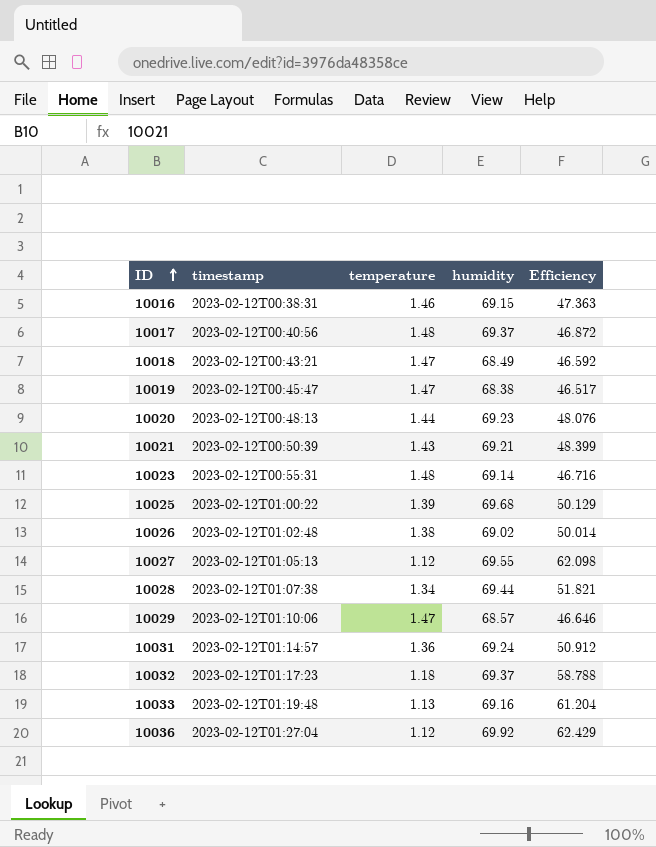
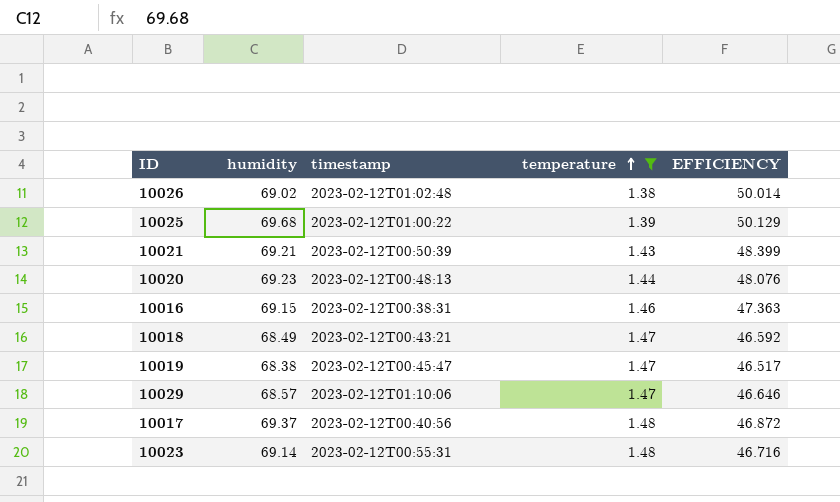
filter: none -> temperature >= 1.38
row order: ID ascending -> temperature ascending
column humidity | position: 4 -> 2
column name: Efficiency -> EFFICIENCY

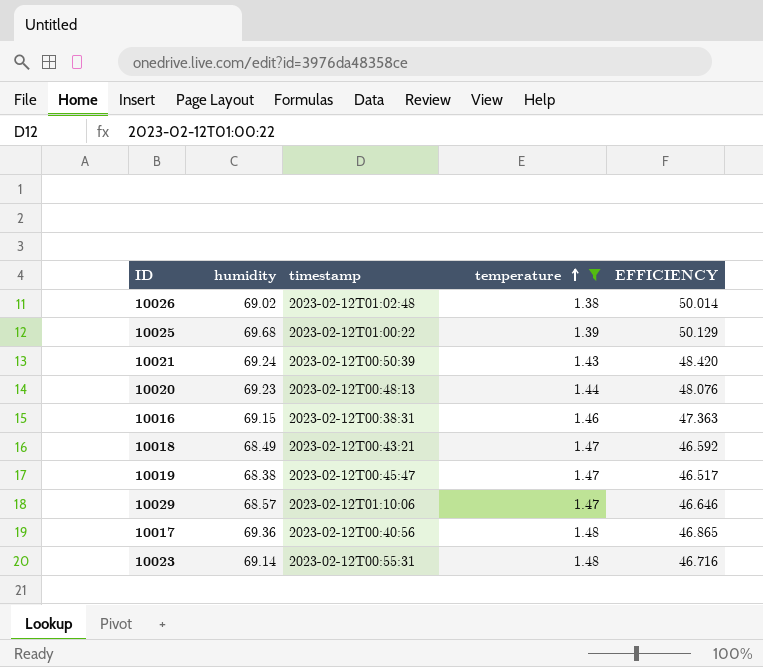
10021 | humidity: 69.21 -> 69.24
10021 | EFFICIENCY: 48.399 -> 48.420
10017 | humidity: 69.37 -> 69.36
10017 | EFFICIENCY: 46.872 -> 46.865

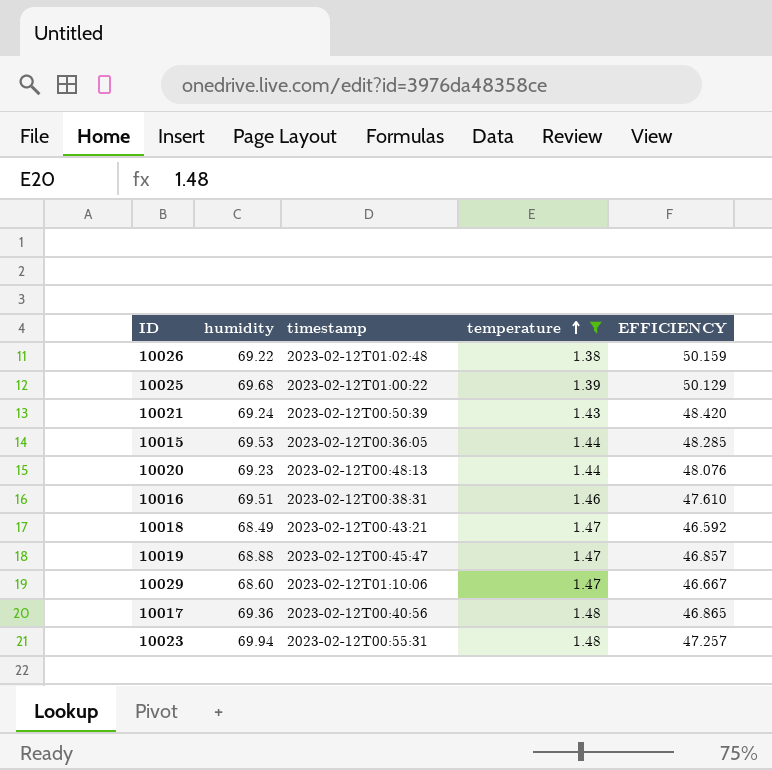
10026 | humidity: 69.02 -> 69.22
10026 | EFFICIENCY: 50.014 -> 50.159
row 10015: none -> 69.53 | 2023-02-12T00:36:05 | 1.44 | 48.285
10016 | humidity: 69.15 -> 69.51
10016 | EFFICIENCY: 47.363 -> 47.610
10019 | humidity: 68.38 -> 68.88
10019 | EFFICIENCY: 46.517 -> 46.857
10029 | humidity: 68.57 -> 68.60
10029 | EFFICIENCY: 46.646 -> 46.667
10023 | humidity: 69.14 -> 69.94
10023 | EFFICIENCY: 46.716 -> 47.257

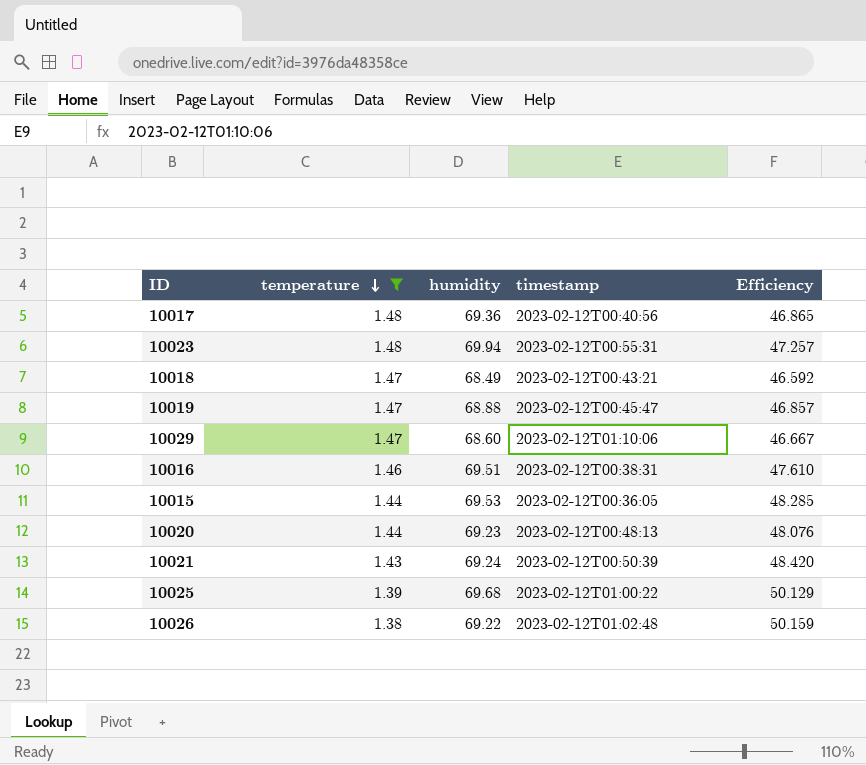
row order: temperature ascending -> temperature descending
column temperature | position: 4 -> 2
column name: EFFICIENCY -> Efficiency

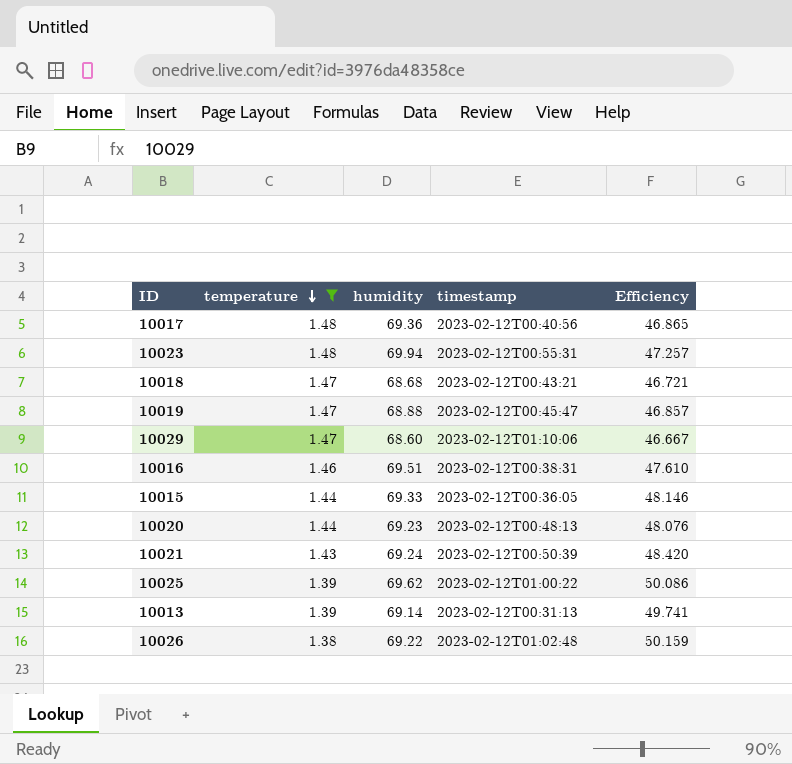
10018 | humidity: 68.49 -> 68.68
10018 | Efficiency: 46.592 -> 46.721
10015 | humidity: 69.53 -> 69.33
10015 | Efficiency: 48.285 -> 48.146
10025 | humidity: 69.68 -> 69.62
10025 | Efficiency: 50.129 -> 50.086
row 10013: none -> 1.39 | 69.14 | 2023-02-12T00:31:13 | 49.741

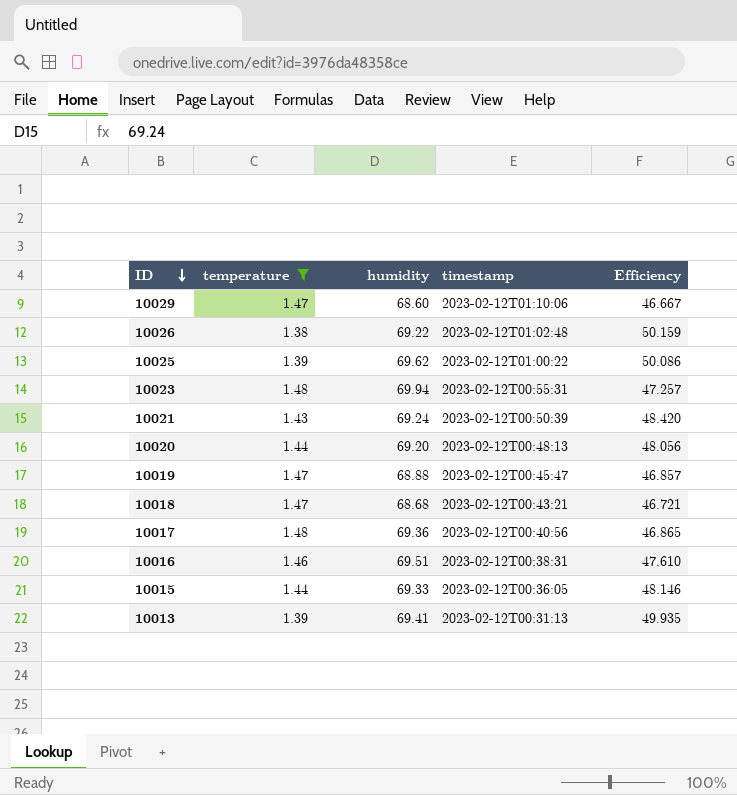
row order: temperature descending -> ID descending
10020 | humidity: 69.23 -> 69.20
10020 | Efficiency: 48.076 -> 48.056
10013 | humidity: 69.14 -> 69.41
10013 | Efficiency: 49.741 -> 49.935

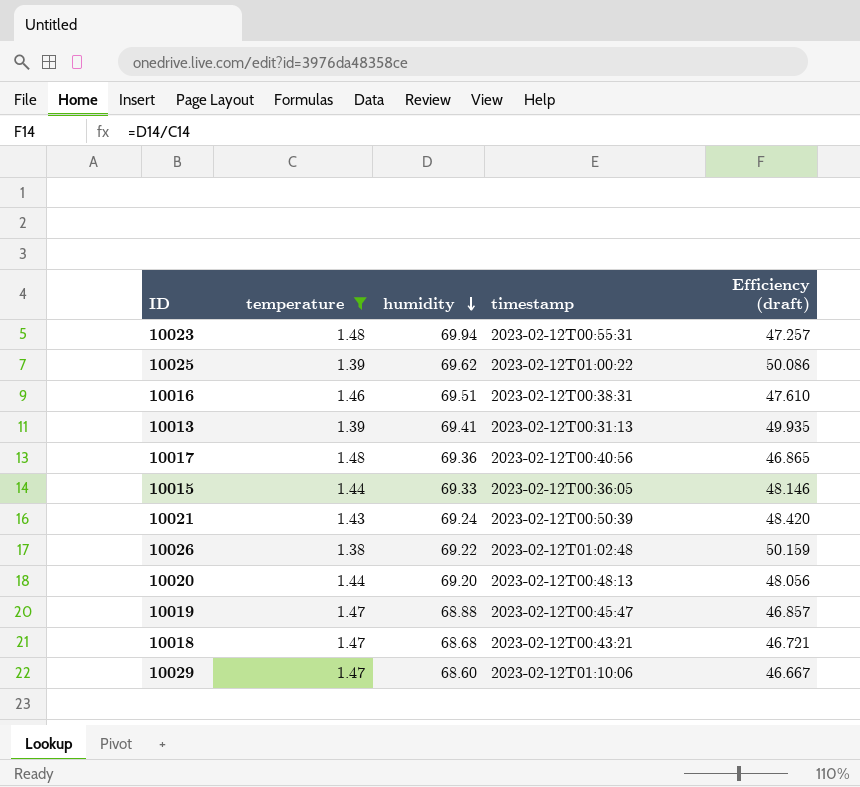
row order: ID descending -> humidity descending
column name: Efficiency -> Efficiency (draft)

